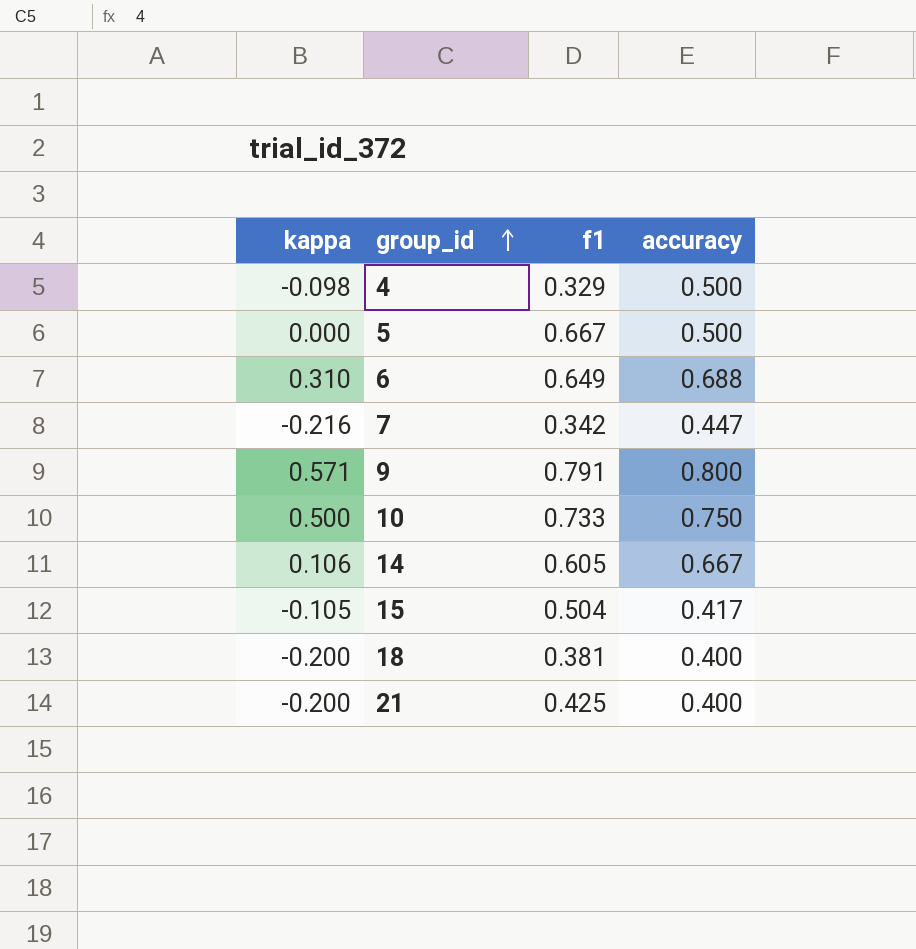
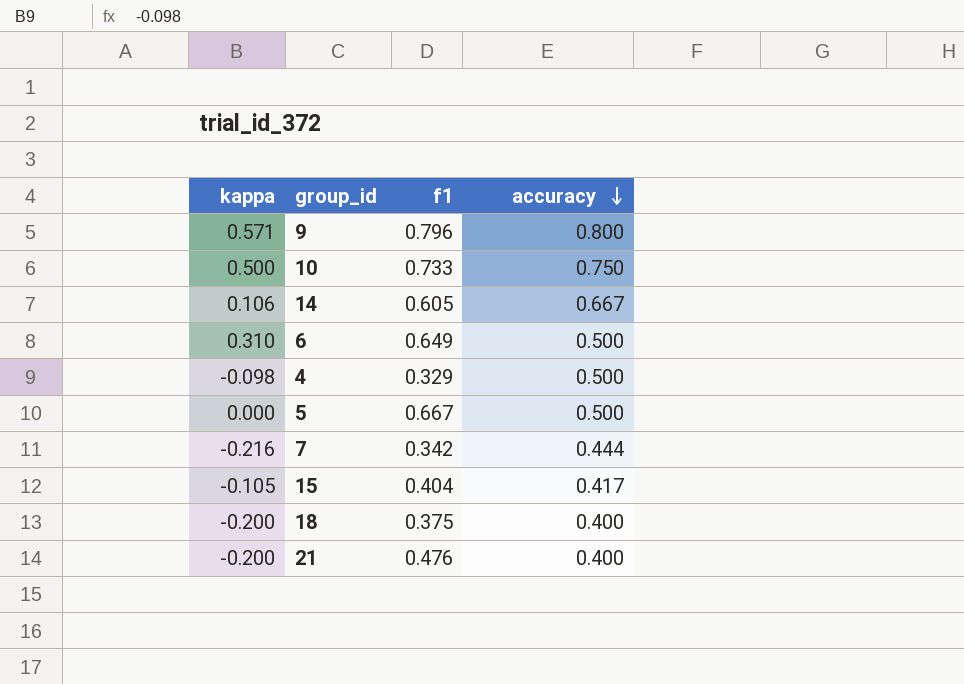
row order: group_id ascending -> accuracy descending
9 | f1: 0.791 -> 0.796
6 | accuracy: 0.688 -> 0.500
7 | accuracy: 0.447 -> 0.444
15 | f1: 0.504 -> 0.404
18 | f1: 0.381 -> 0.375
21 | f1: 0.425 -> 0.476

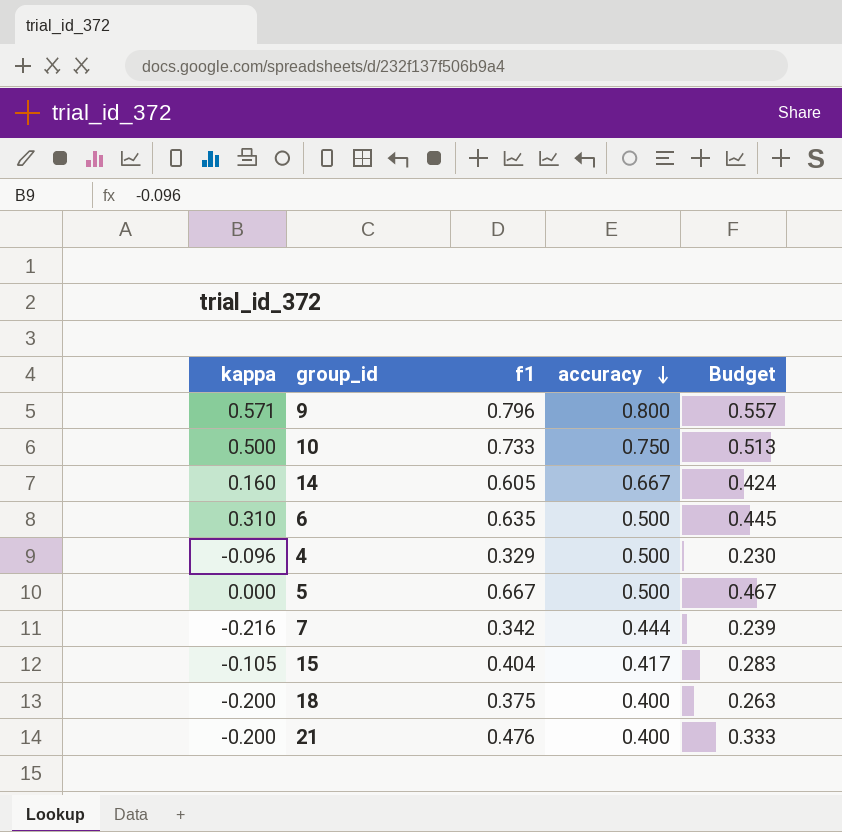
column Budget | formula: none -> [f1] * 0.7
14 | kappa: 0.106 -> 0.160
6 | f1: 0.649 -> 0.635
4 | kappa: -0.098 -> -0.096

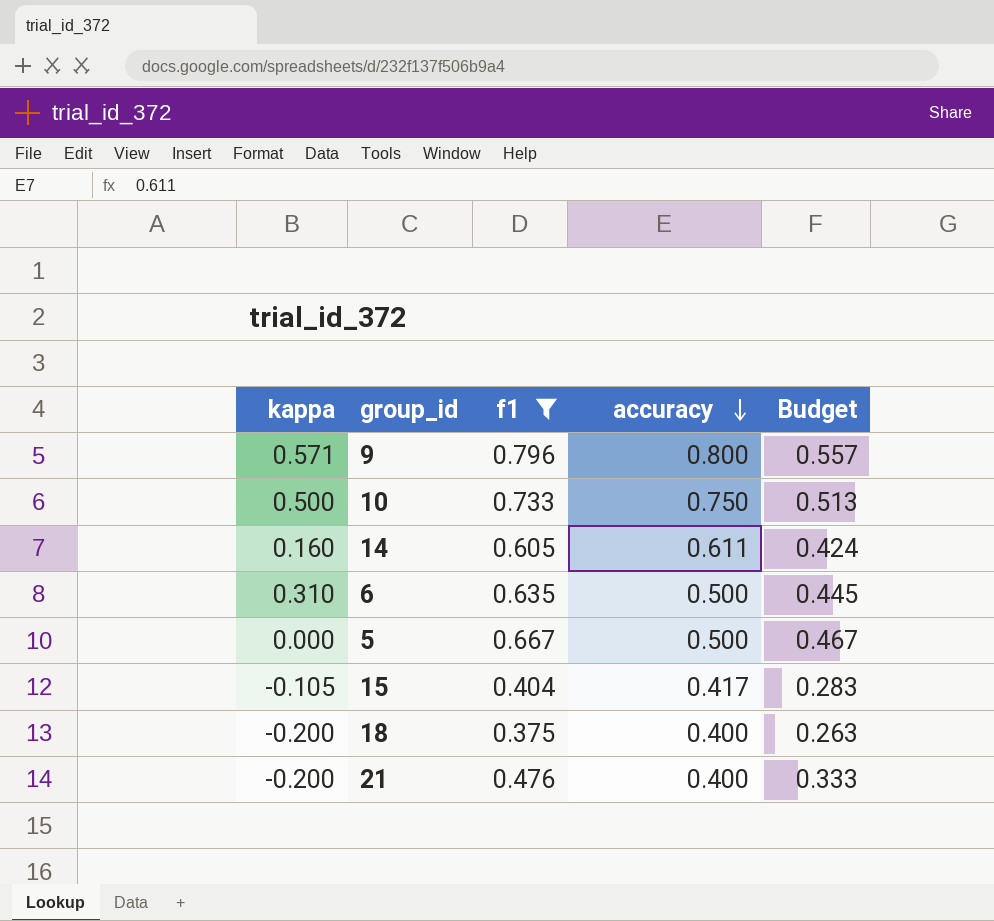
filter: none -> f1 >= 0.375
14 | accuracy: 0.667 -> 0.611

